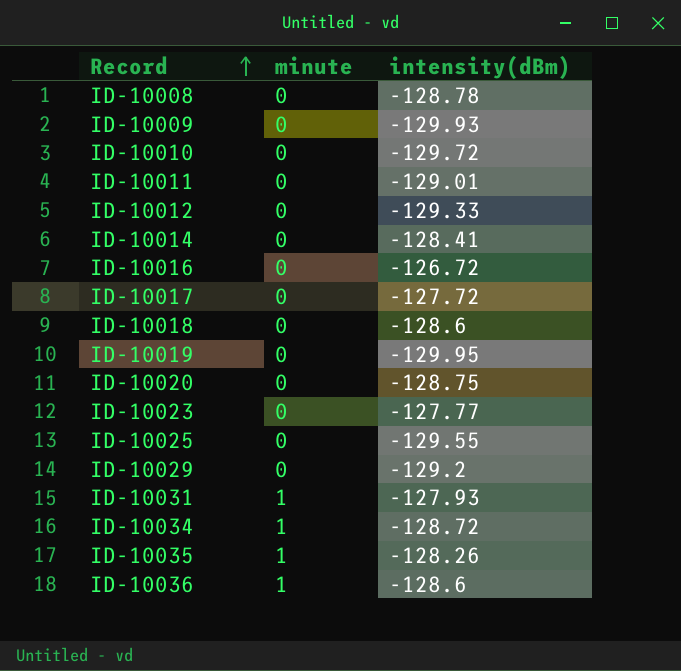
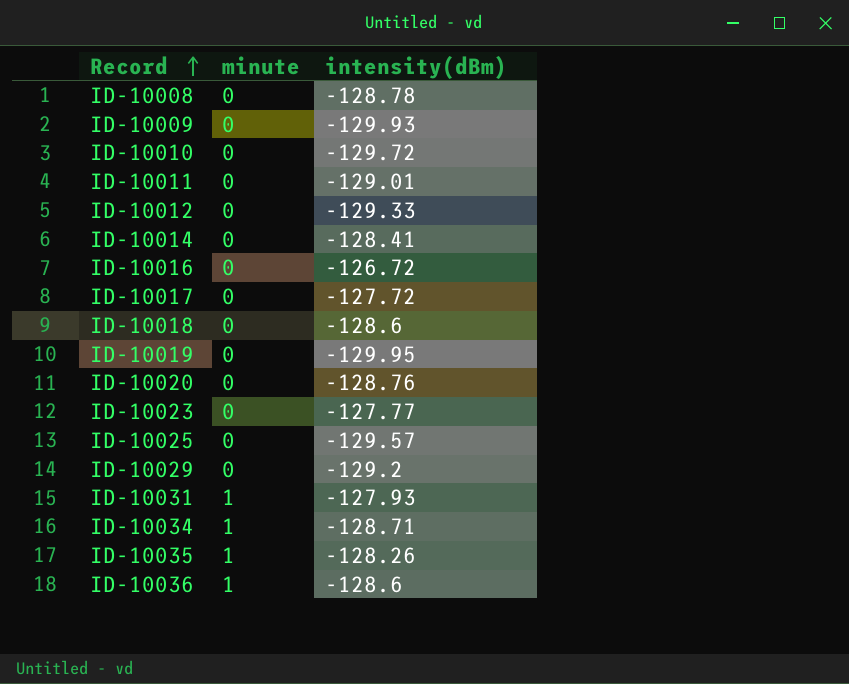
ID-10020 | intensity(dBm): -128.75 -> -128.76
ID-10025 | intensity(dBm): -129.55 -> -129.57
ID-10034 | intensity(dBm): -128.72 -> -128.71

